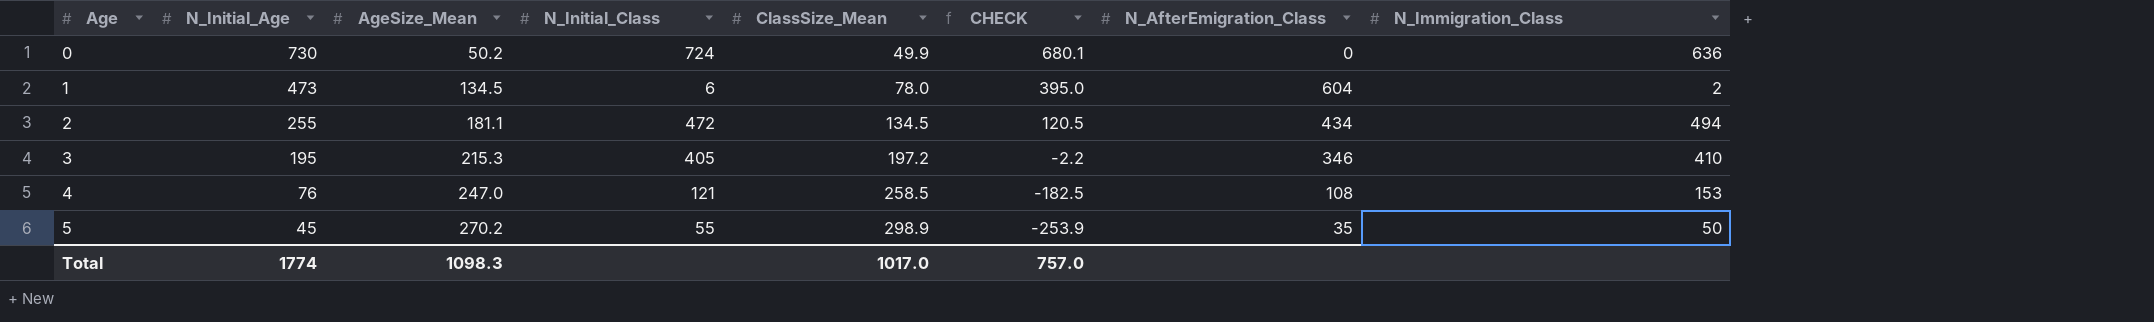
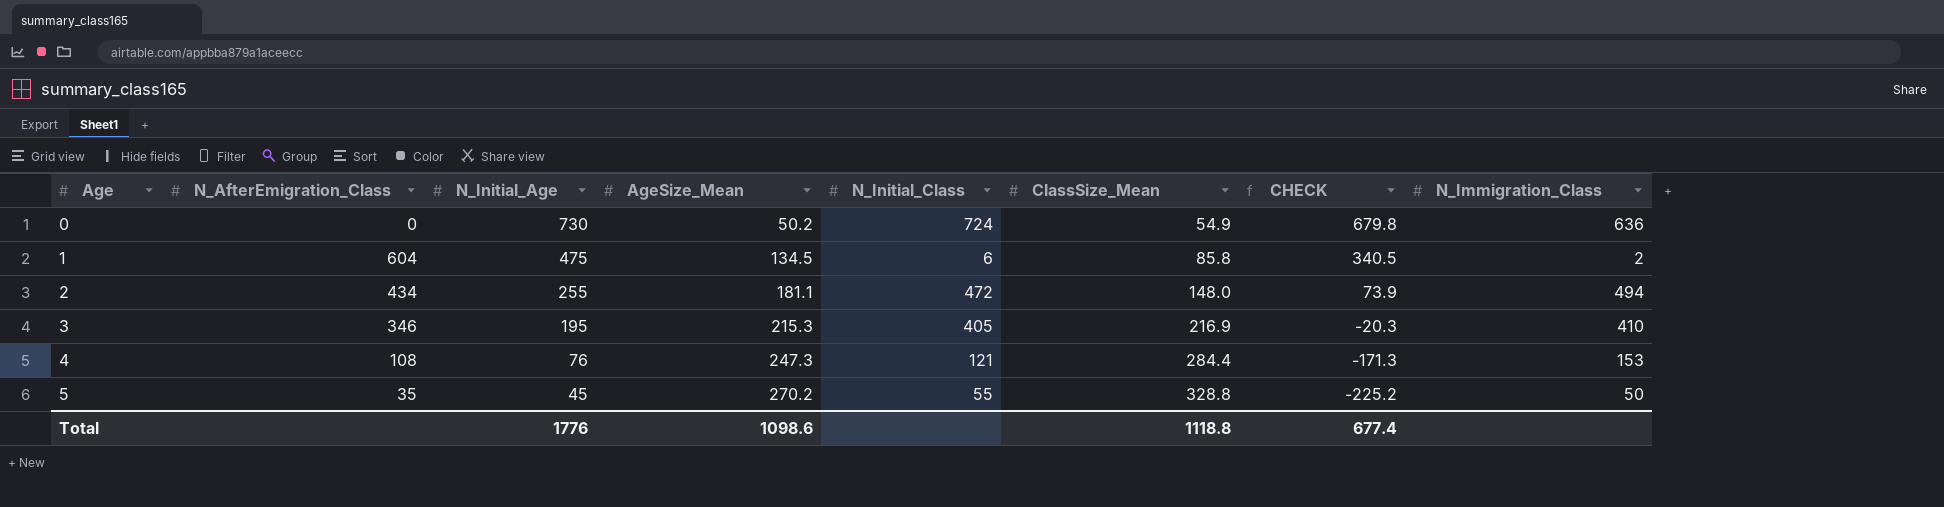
column N_AfterEmigration_Class | position: 7 -> 2
column CHECK | formula: [N_Initial_Age] - [ClassSize_Mean] -> [N_Initial_Age] - [AgeSize_Mean]
0 | ClassSize_Mean: 49.9 -> 54.9
1 | N_Initial_Age: 473 -> 475
1 | ClassSize_Mean: 78.0 -> 85.8
2 | ClassSize_Mean: 134.5 -> 148.0
3 | ClassSize_Mean: 197.2 -> 216.9
4 | AgeSize_Mean: 247.0 -> 247.3
4 | ClassSize_Mean: 258.5 -> 284.4
5 | ClassSize_Mean: 298.9 -> 328.8
Total | N_Initial_Age: 1774 -> 1776
Total | AgeSize_Mean: 1098.3 -> 1098.6
Total | ClassSize_Mean: 1017.0 -> 1118.8
Total | CHECK: 757.0 -> 677.4

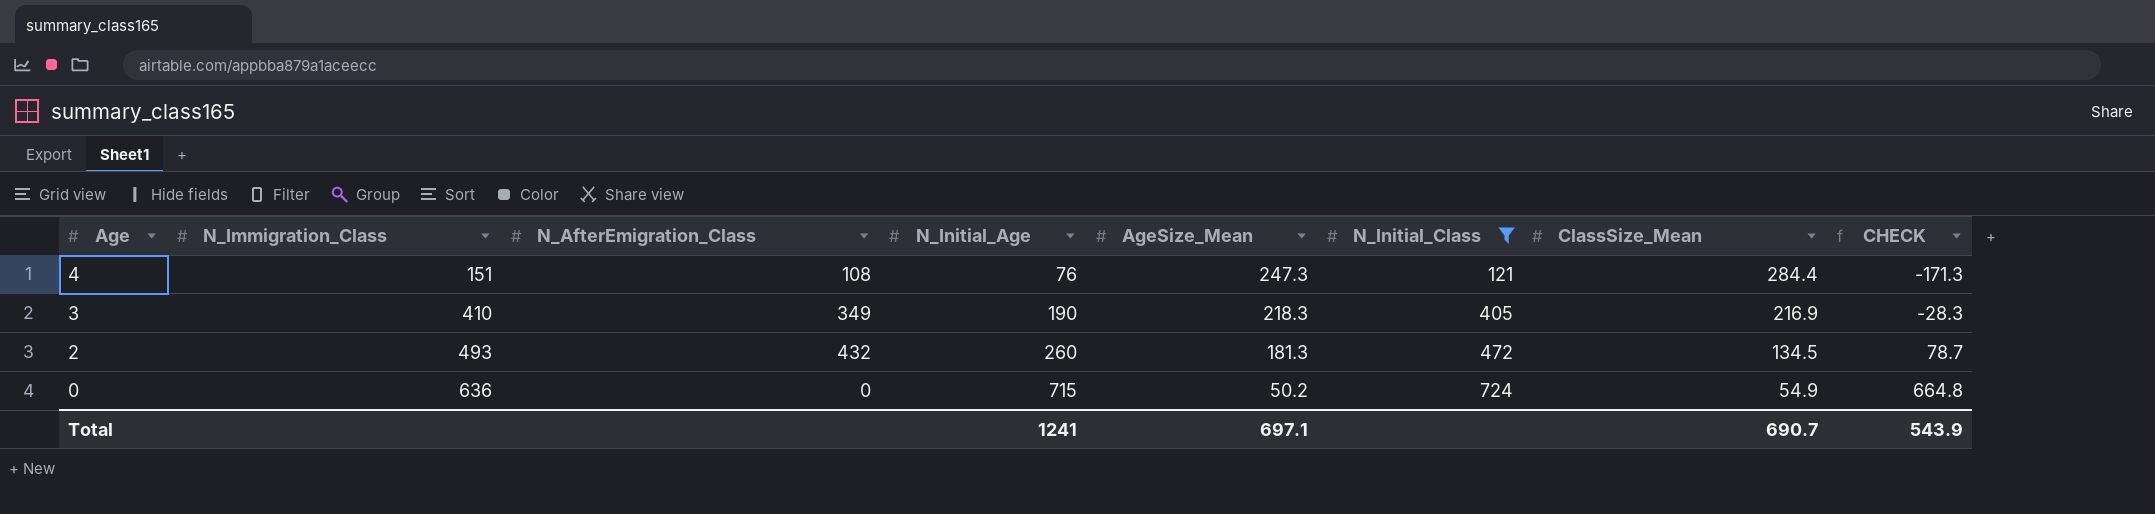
filter: none -> N_Initial_Class >= 121
row order: Age ascending -> Age descending
column N_Immigration_Class | position: 8 -> 2
4 | N_Immigration_Class: 153 -> 151
3 | N_AfterEmigration_Class: 346 -> 349
3 | N_Initial_Age: 195 -> 190
3 | AgeSize_Mean: 215.3 -> 218.3
3 | CHECK: -20.3 -> -28.3
2 | N_Immigration_Class: 494 -> 493
2 | N_AfterEmigration_Class: 434 -> 432
2 | N_Initial_Age: 255 -> 260
2 | AgeSize_Mean: 181.1 -> 181.3
2 | ClassSize_Mean: 148.0 -> 134.5
2 | CHECK: 73.9 -> 78.7
0 | N_Initial_Age: 730 -> 715
0 | CHECK: 679.8 -> 664.8
Total | N_Initial_Age: 1776 -> 1241
Total | AgeSize_Mean: 1098.6 -> 697.1
Total | ClassSize_Mean: 1118.8 -> 690.7
Total | CHECK: 677.4 -> 543.9

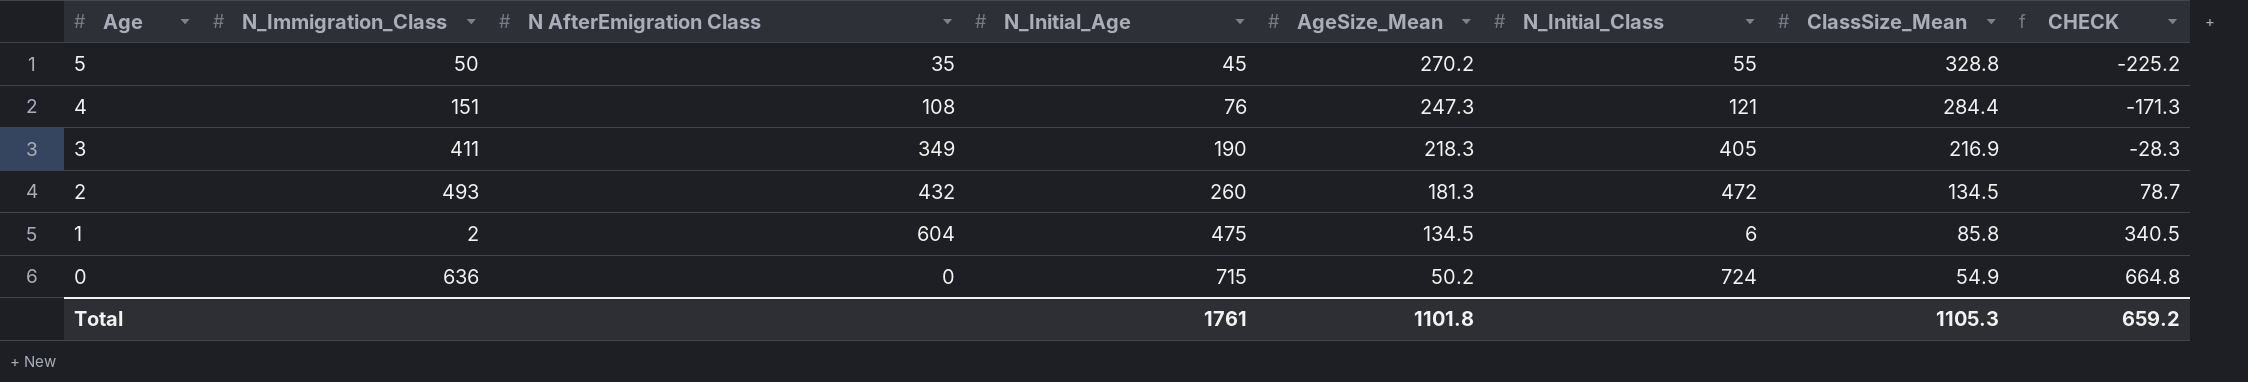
filter: N_Initial_Class >= 121 -> none
column name: N_AfterEmigration_Class -> N AfterEmigration Class
3 | N_Immigration_Class: 410 -> 411
Total | N_Initial_Age: 1241 -> 1761
Total | AgeSize_Mean: 697.1 -> 1101.8
Total | ClassSize_Mean: 690.7 -> 1105.3
Total | CHECK: 543.9 -> 659.2

